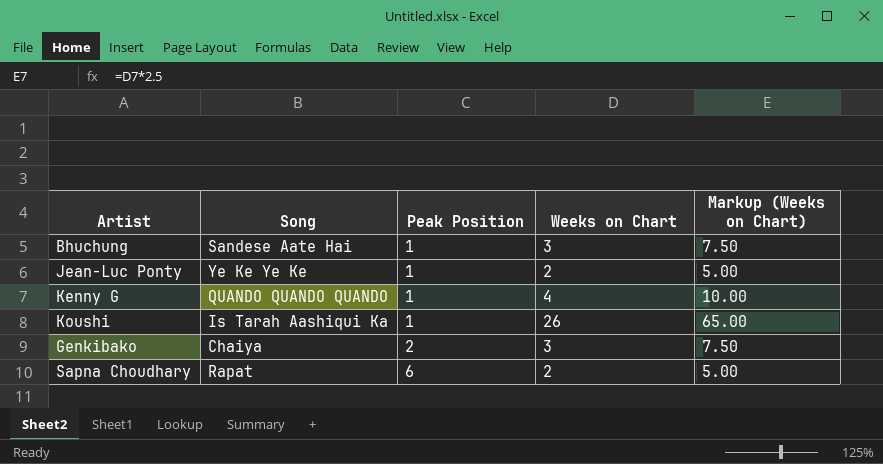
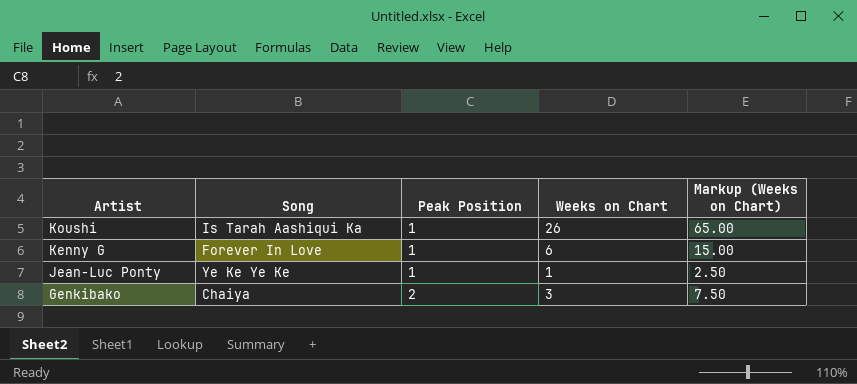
row order: Peak Position ascending -> Artist descending
row Bhuchung: Sandese Aate Hai | 1 | 3 | 7.50 -> none
row Sapna Choudhary: Rapat | 6 | 2 | 5.00 -> none
Kenny G | Song: QUANDO QUANDO QUANDO -> Forever In Love
Kenny G | Weeks on Chart: 4 -> 6
Kenny G | Markup (Weeks on Chart): 10.00 -> 15.00
Jean-Luc Ponty | Weeks on Chart: 2 -> 1
Jean-Luc Ponty | Markup (Weeks on Chart): 5.00 -> 2.50

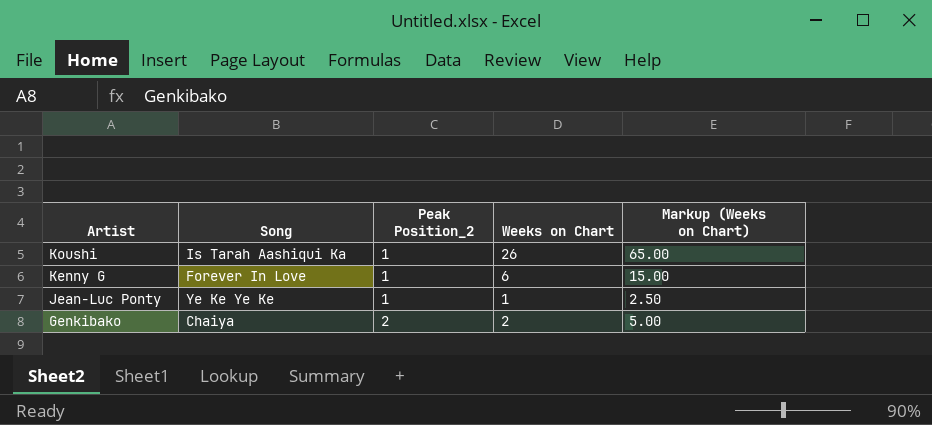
column name: Peak Position -> Peak Position_2
Genkibako | Weeks on Chart: 3 -> 2
Genkibako | Markup (Weeks on Chart): 7.50 -> 5.00

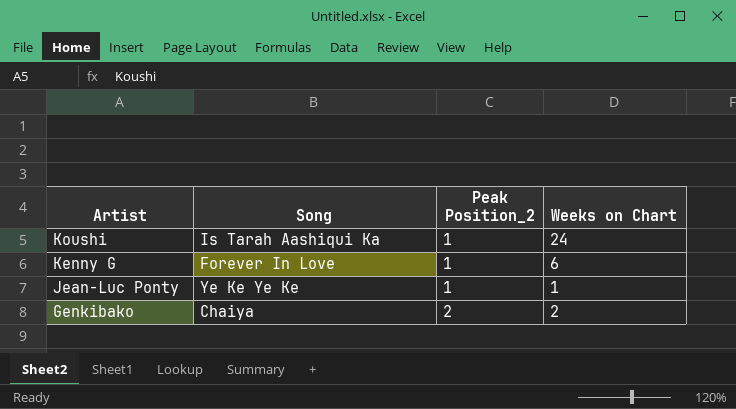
column Markup (Weeks on Chart) | formula: [Weeks on Chart] * 2.5 -> none
Koushi | Weeks on Chart: 26 -> 24

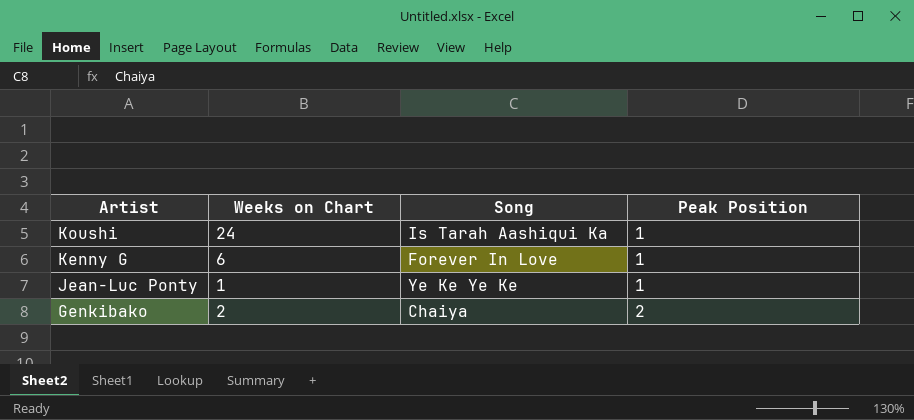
column Weeks on Chart | position: 4 -> 2
column name: Peak Position_2 -> Peak Position

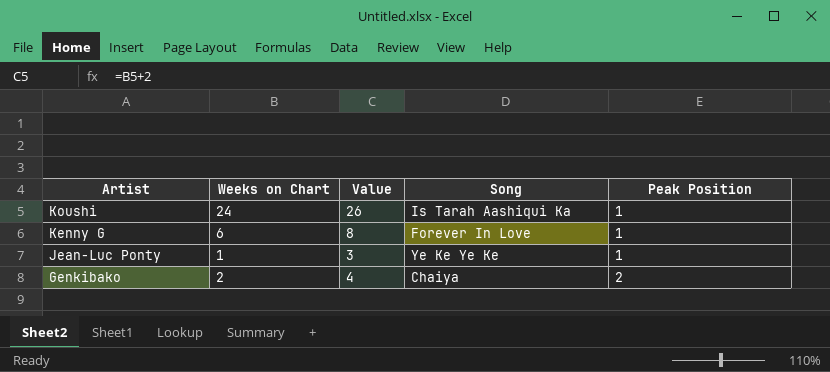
column Value | formula: none -> [Weeks on Chart] + 2

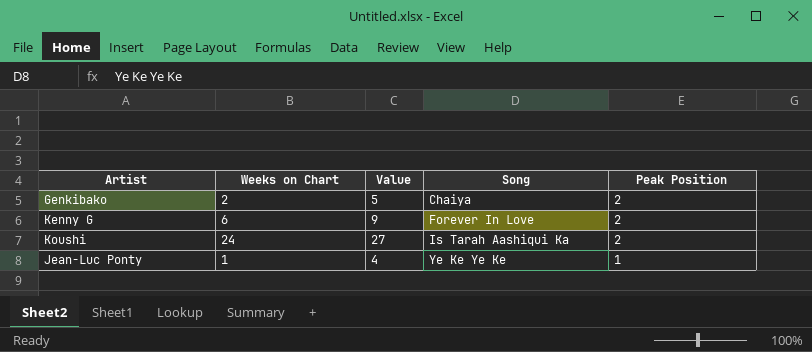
row order: Artist descending -> Song ascending
column Value | formula: [Weeks on Chart] + 2 -> [Weeks on Chart] + 3
Kenny G | Peak Position: 1 -> 2
Koushi | Peak Position: 1 -> 2

